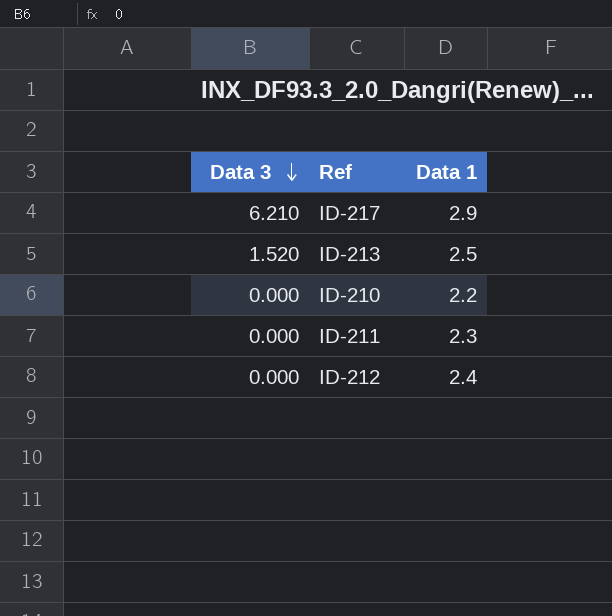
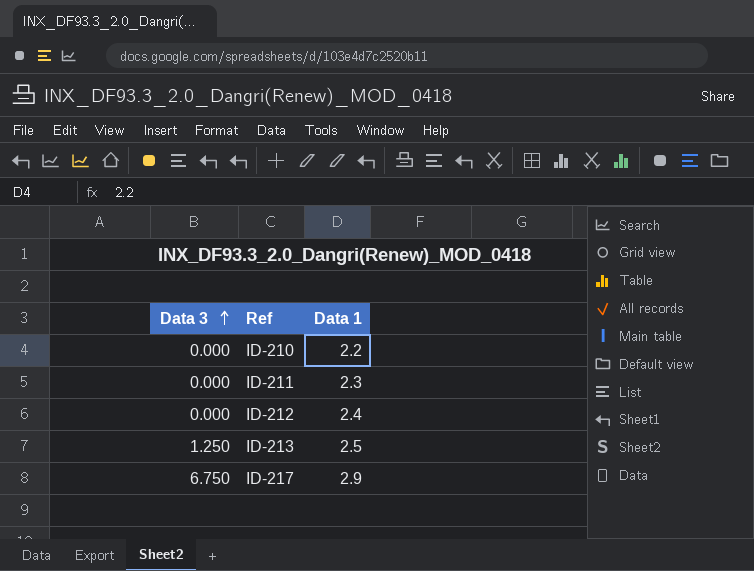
row order: Data 3 descending -> Data 3 ascending
ID-213 | Data 3: 1.520 -> 1.250
ID-217 | Data 3: 6.210 -> 6.750

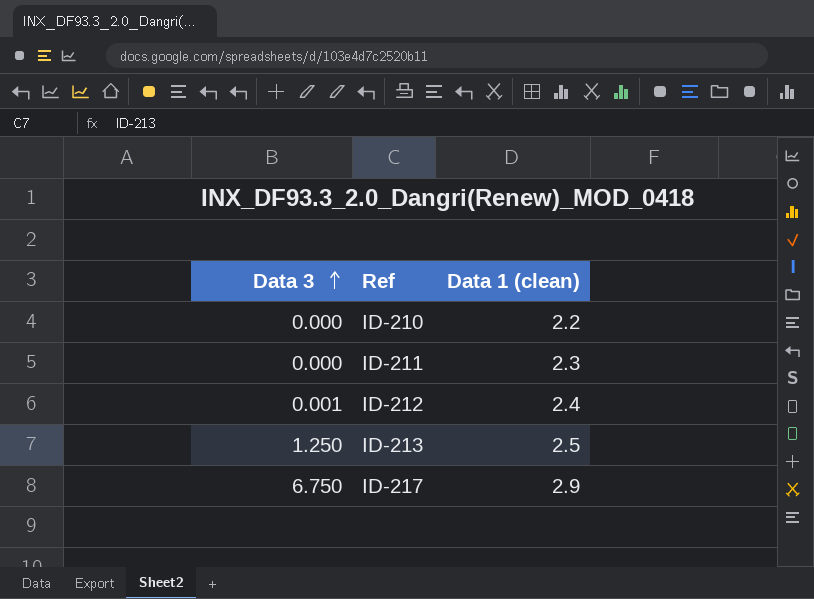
column name: Data 1 -> Data 1 (clean)
ID-212 | Data 3: 0.000 -> 0.001

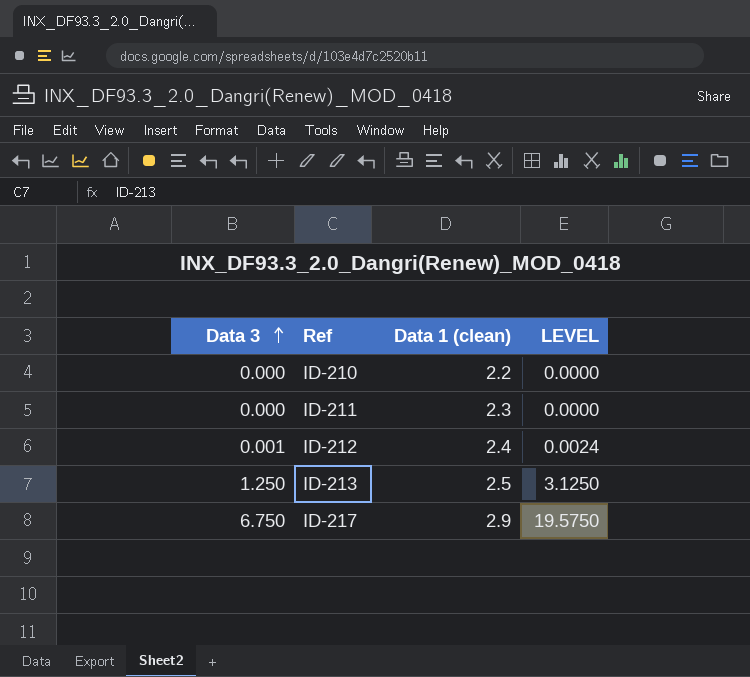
column LEVEL | formula: none -> [Data 3] * [Data 1 (clean)]

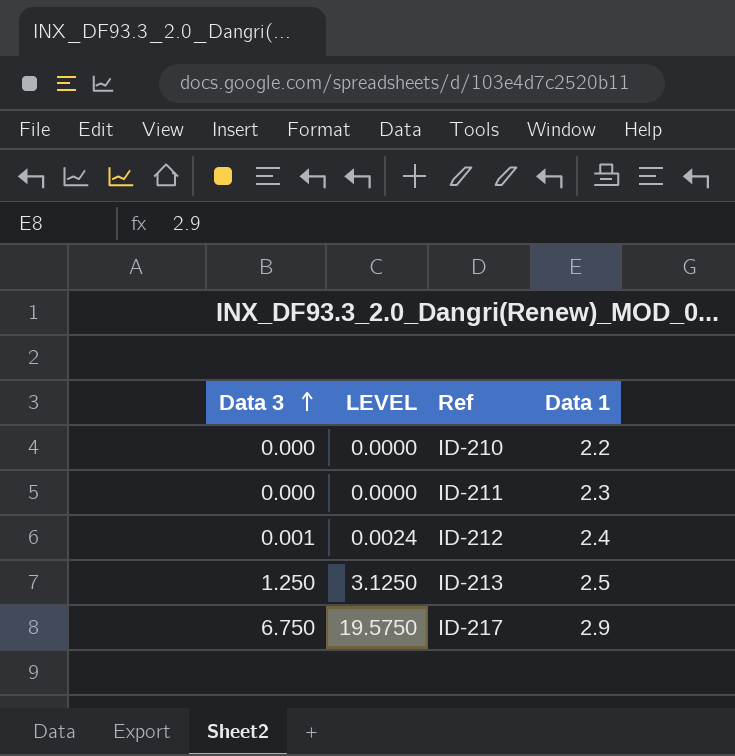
column LEVEL | position: 4 -> 2
column name: Data 1 (clean) -> Data 1

